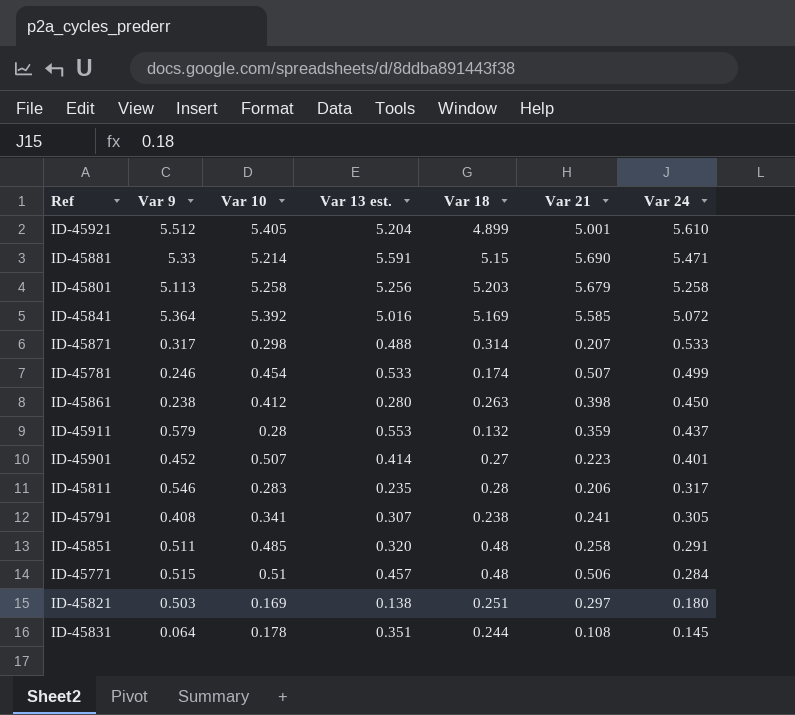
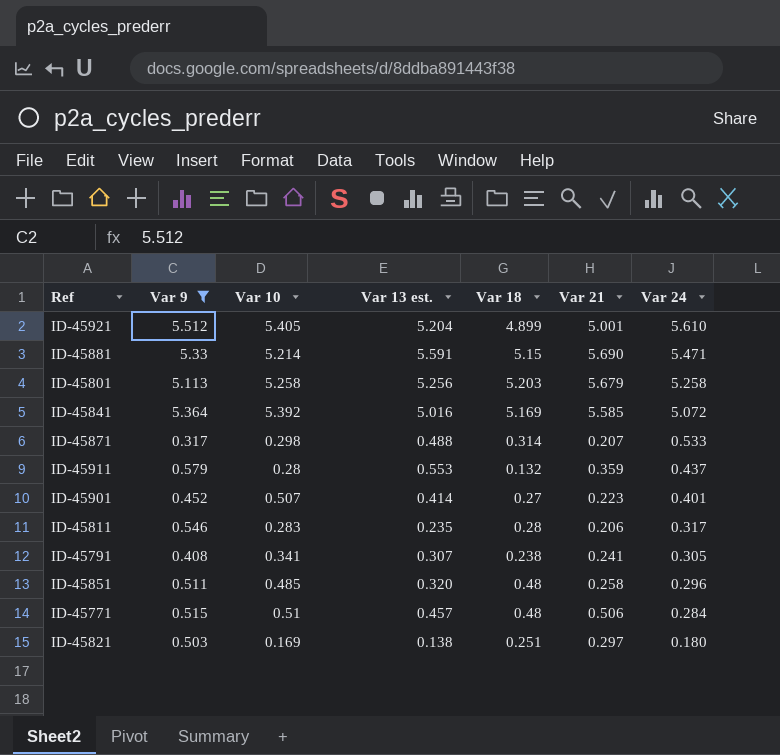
filter: none -> Var 9 >= 0.317
ID-45851 | Var 24: 0.291 -> 0.296

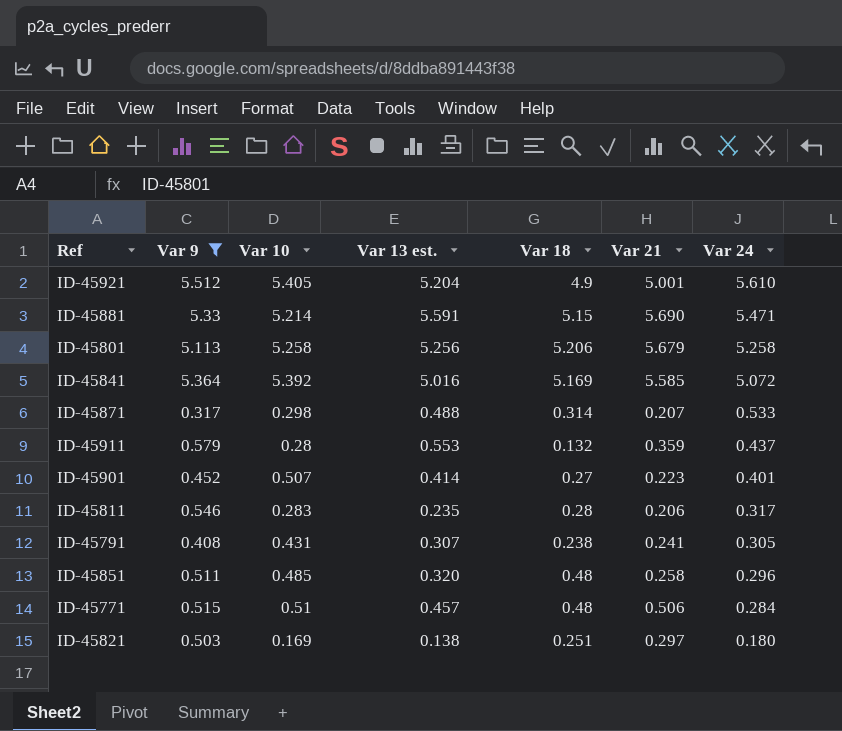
ID-45921 | Var 18: 4.899 -> 4.9
ID-45801 | Var 18: 5.203 -> 5.206
ID-45791 | Var 10: 0.341 -> 0.431

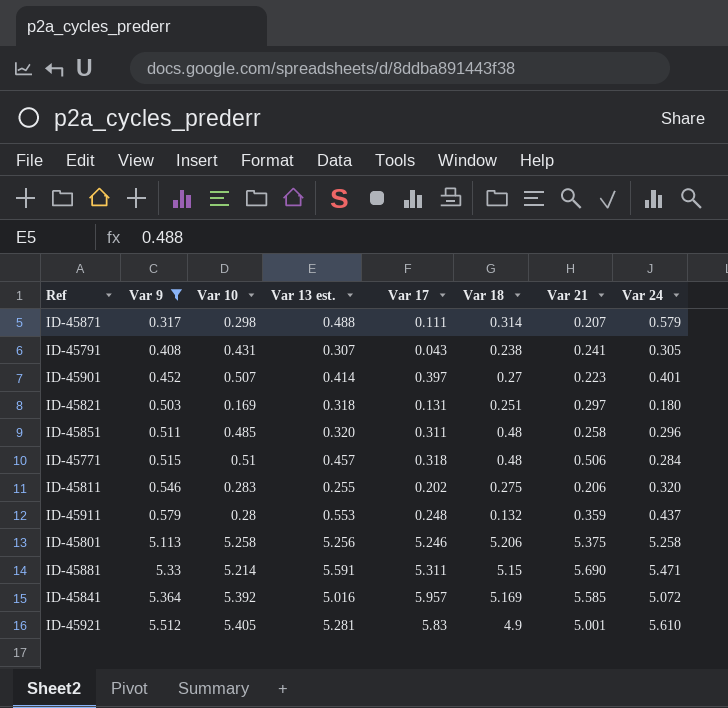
row order: Var 24 descending -> Var 9 ascending
column Var 17 | position: none -> 5
ID-45871 | Var 24: 0.533 -> 0.579
ID-45821 | Var 13 est.: 0.138 -> 0.318
ID-45811 | Var 13 est.: 0.235 -> 0.255
ID-45811 | Var 18: 0.28 -> 0.275
ID-45811 | Var 24: 0.317 -> 0.320
ID-45801 | Var 21: 5.679 -> 5.375
ID-45921 | Var 13 est.: 5.204 -> 5.281

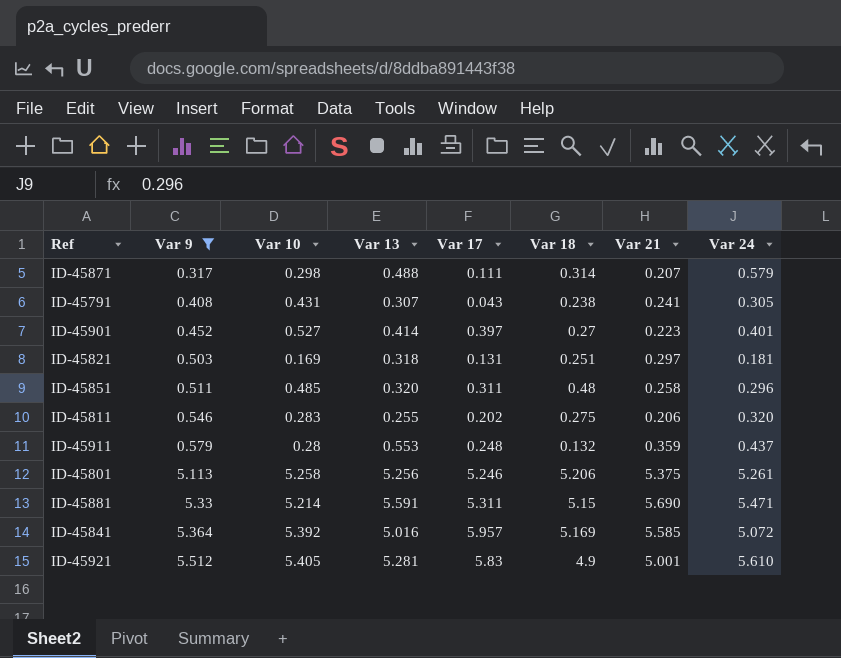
column name: Var 13 est. -> Var 13
row ID-45771: 0.515 | 0.51 | 0.457 | 0.318 | 0.48 | 0.506 | 0.284 -> none
ID-45901 | Var 10: 0.507 -> 0.527
ID-45821 | Var 24: 0.180 -> 0.181
ID-45801 | Var 24: 5.258 -> 5.261

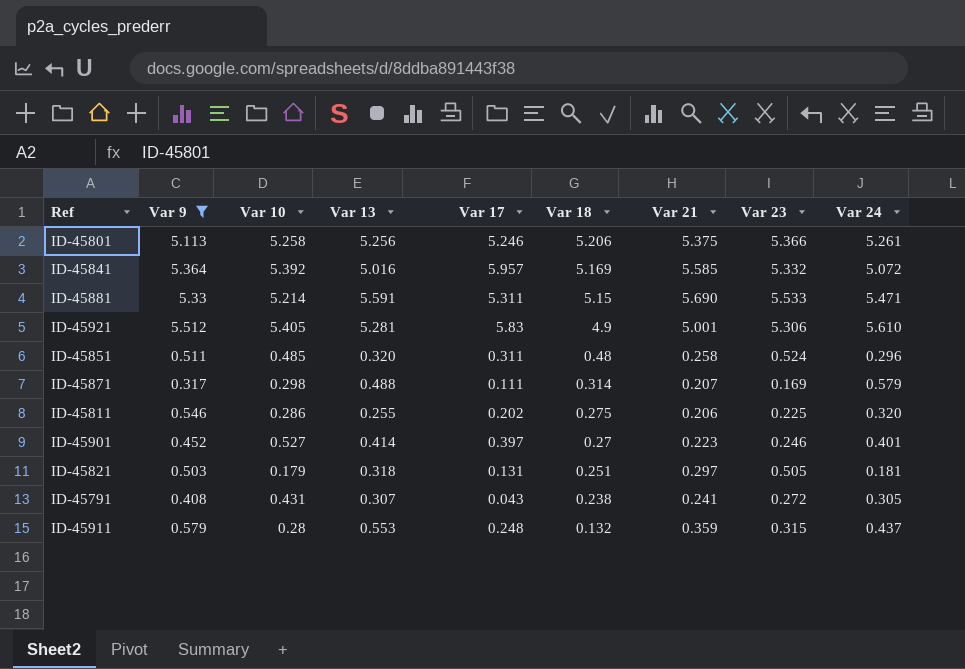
row order: Var 9 ascending -> Var 18 descending
column Var 23 | position: none -> 8
ID-45811 | Var 10: 0.283 -> 0.286
ID-45821 | Var 10: 0.169 -> 0.179

